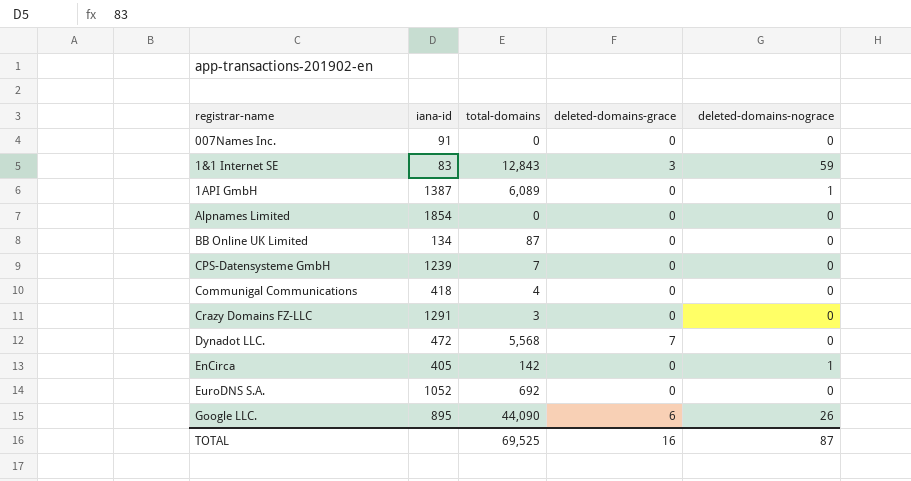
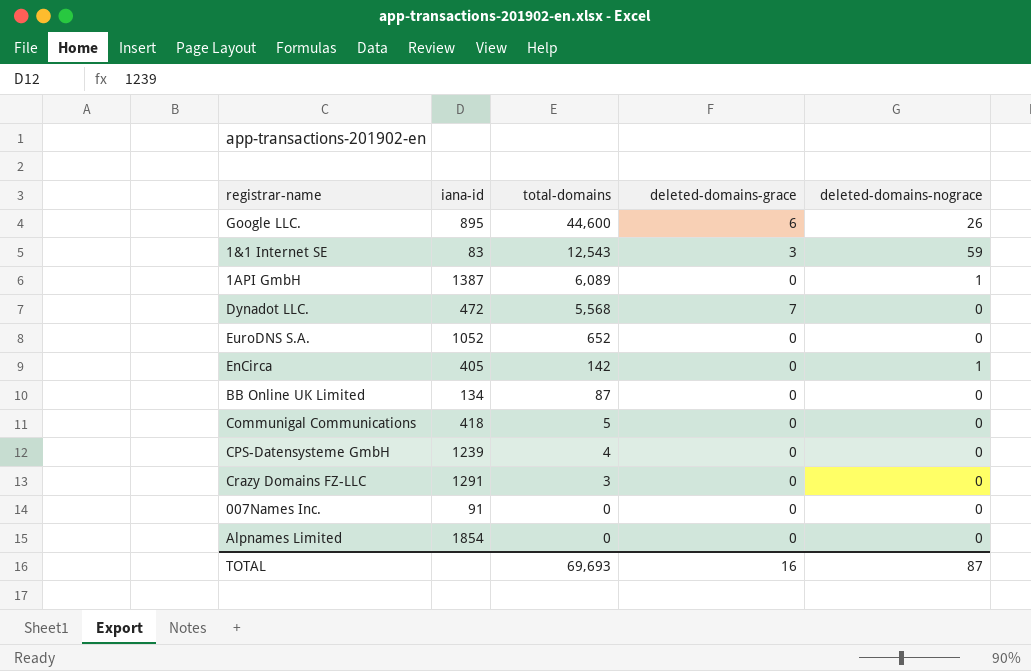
row order: none -> total-domains descending
Google LLC. | total-domains: 44,090 -> 44,600
1&1 Internet SE | total-domains: 12,843 -> 12,543
EuroDNS S.A. | total-domains: 692 -> 652
Communigal Communications | total-domains: 4 -> 5
CPS-Datensysteme GmbH | total-domains: 7 -> 4
TOTAL | total-domains: 69,525 -> 69,693

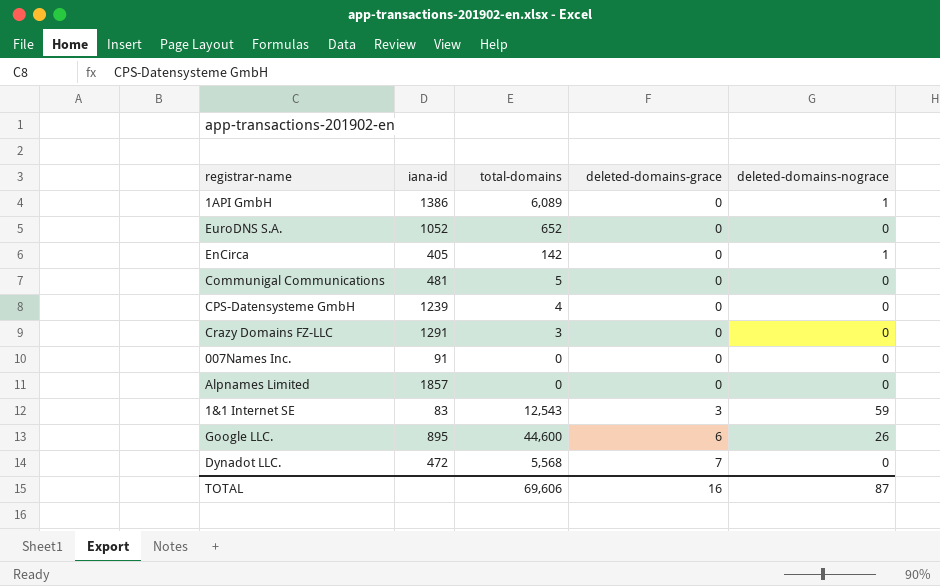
row order: total-domains descending -> deleted-domains-grace ascending
row BB Online UK Limited: 134 | 87 | 0 | 0 -> none
1API GmbH | iana-id: 1387 -> 1386
Communigal Communications | iana-id: 418 -> 481
Alpnames Limited | iana-id: 1854 -> 1857
TOTAL | total-domains: 69,693 -> 69,606

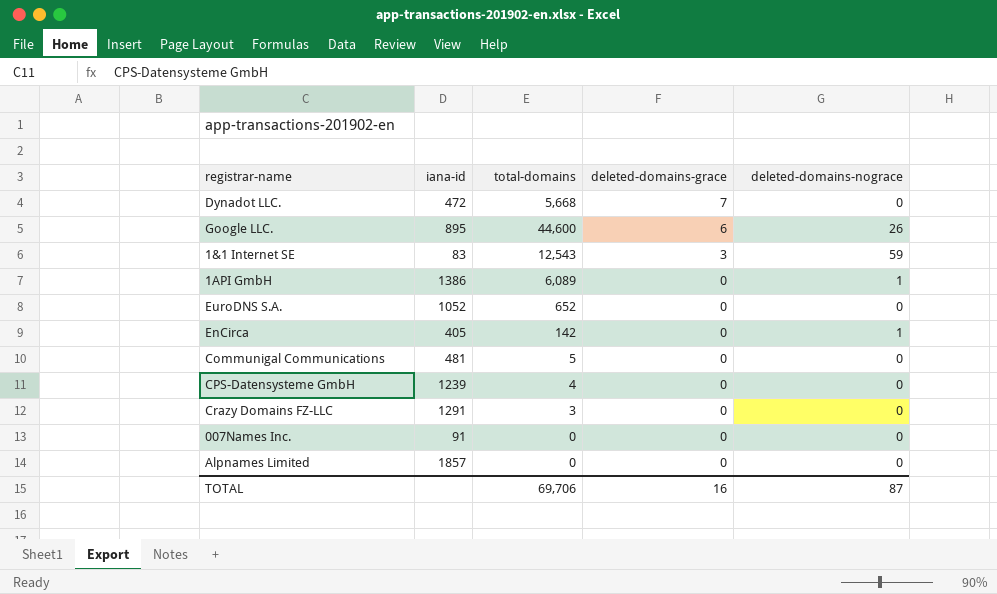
row order: deleted-domains-grace ascending -> deleted-domains-grace descending
Dynadot LLC. | total-domains: 5,568 -> 5,668
TOTAL | total-domains: 69,606 -> 69,706

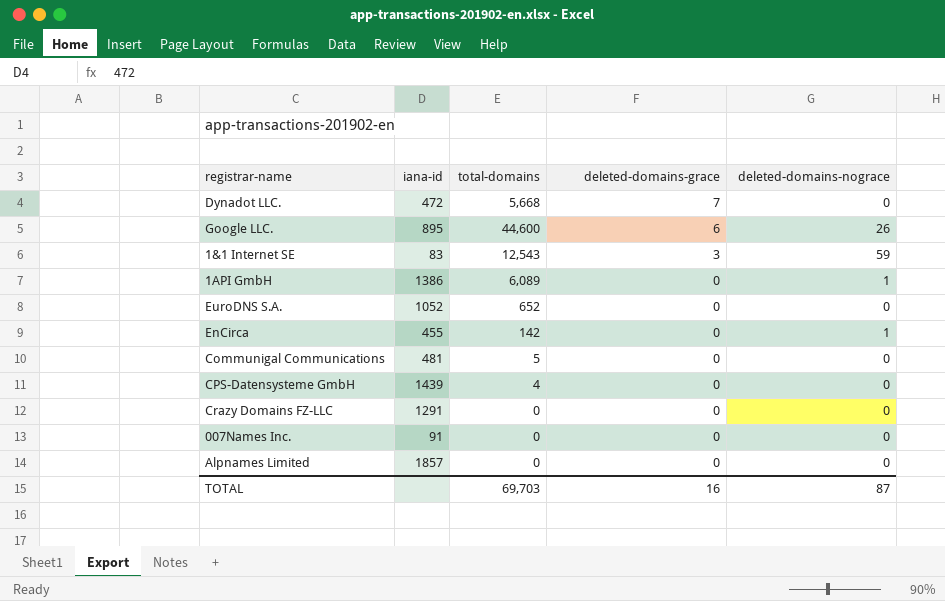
EnCirca | iana-id: 405 -> 455
CPS-Datensysteme GmbH | iana-id: 1239 -> 1439
Crazy Domains FZ-LLC | total-domains: 3 -> 0
TOTAL | total-domains: 69,706 -> 69,703

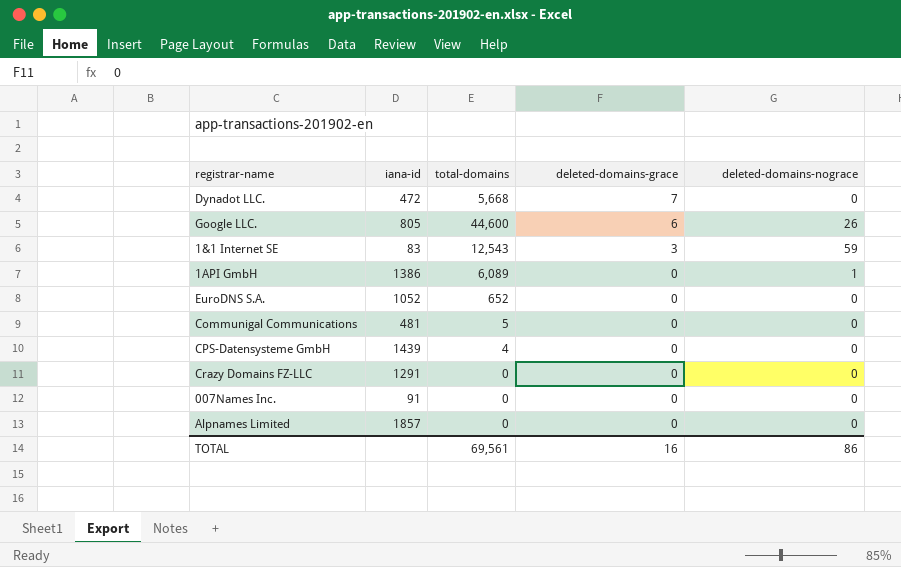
row EnCirca: 455 | 142 | 0 | 1 -> none
Google LLC. | iana-id: 895 -> 805
TOTAL | total-domains: 69,703 -> 69,561
TOTAL | deleted-domains-nograce: 87 -> 86

